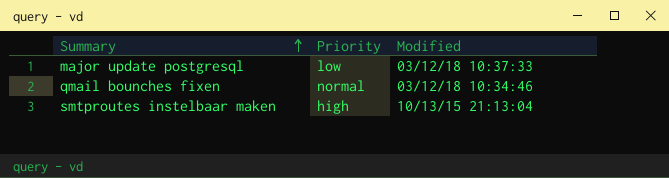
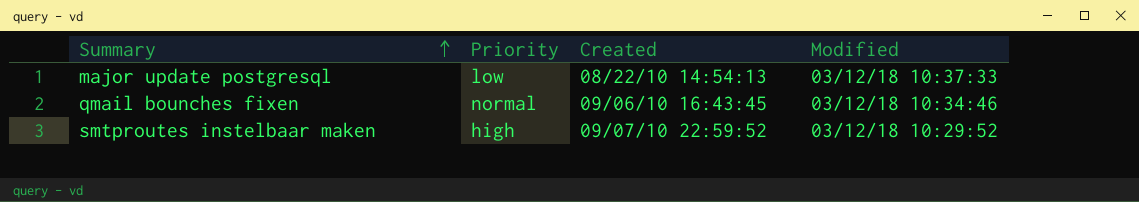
column Created | position: none -> 3
smtproutes instelbaar maken | Modified: 10/13/15 21:13:04 -> 03/12/18 10:29:52

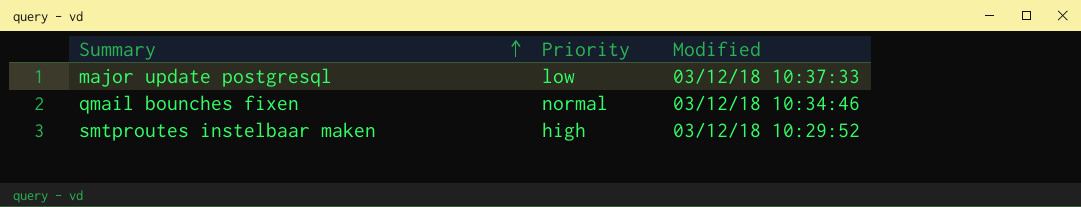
column Created | position: 3 -> none

